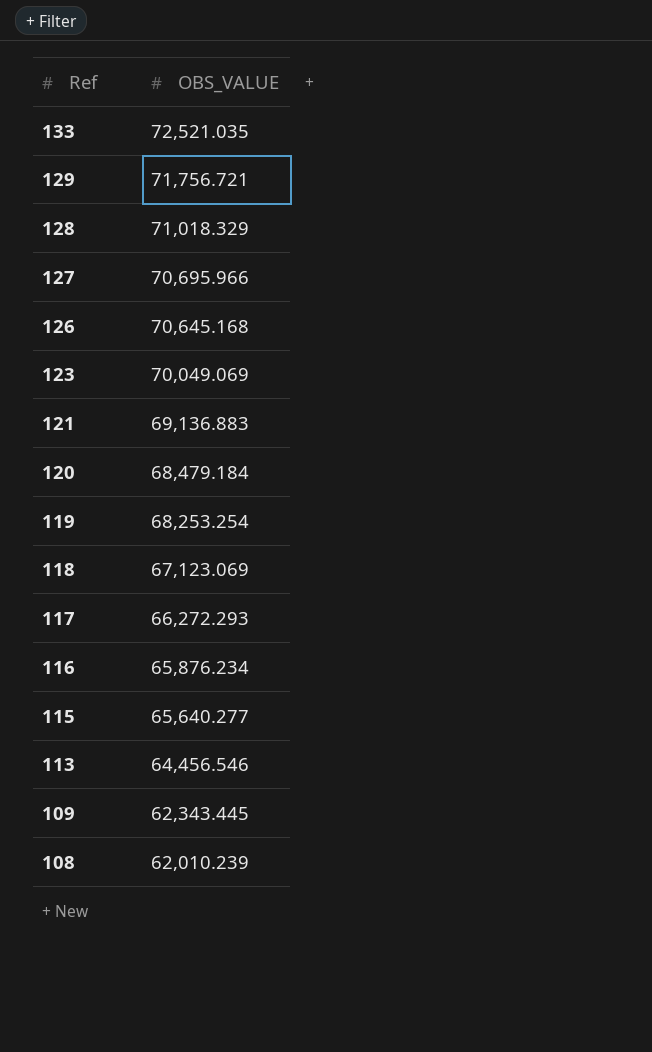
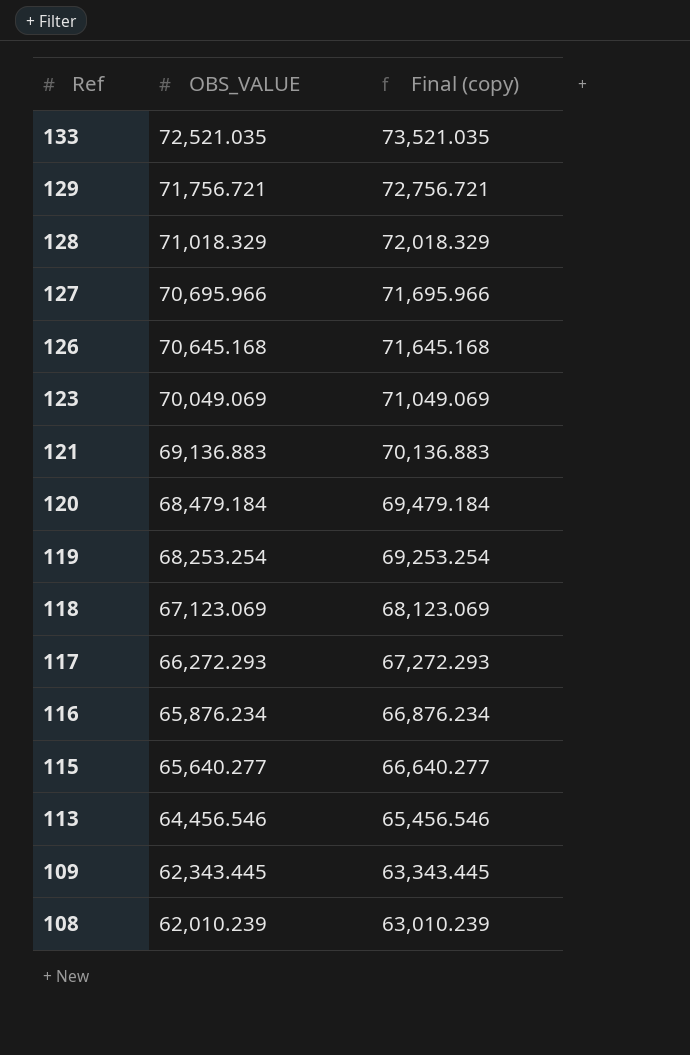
column Final (copy) | formula: none -> [OBS_VALUE] + 1000

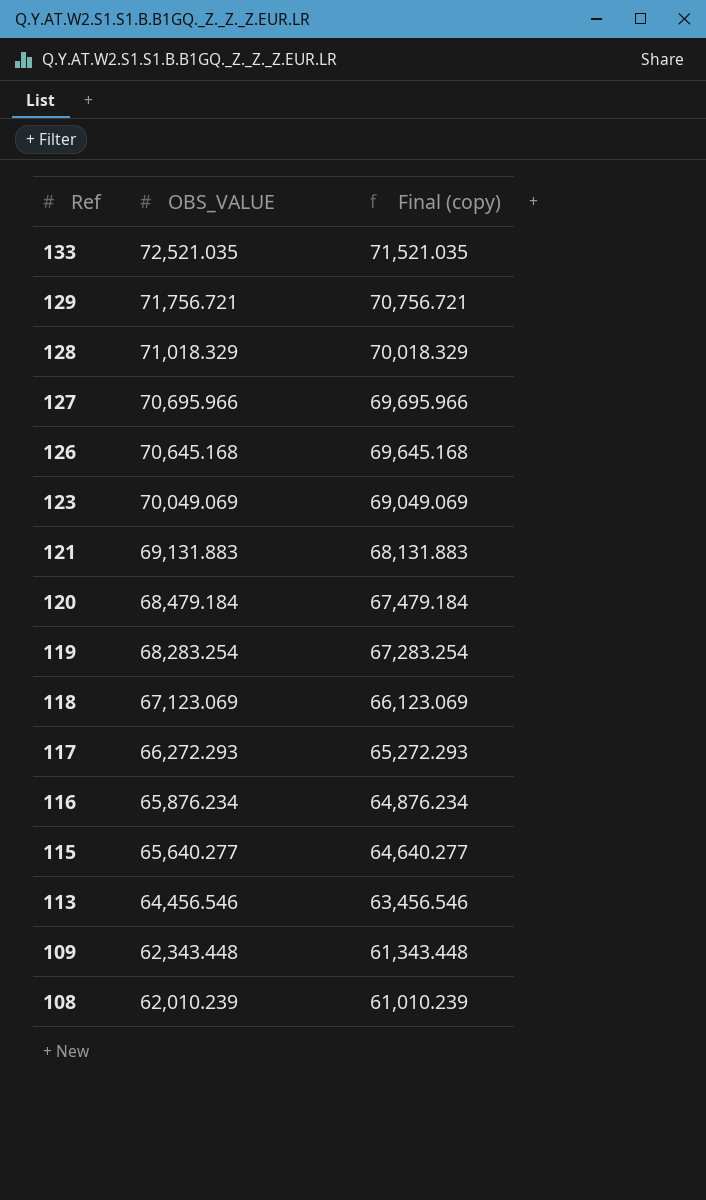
column Final (copy) | formula: [OBS_VALUE] + 1000 -> [OBS_VALUE] - 1000
121 | OBS_VALUE: 69,136.883 -> 69,131.883
119 | OBS_VALUE: 68,253.254 -> 68,283.254
109 | OBS_VALUE: 62,343.445 -> 62,343.448

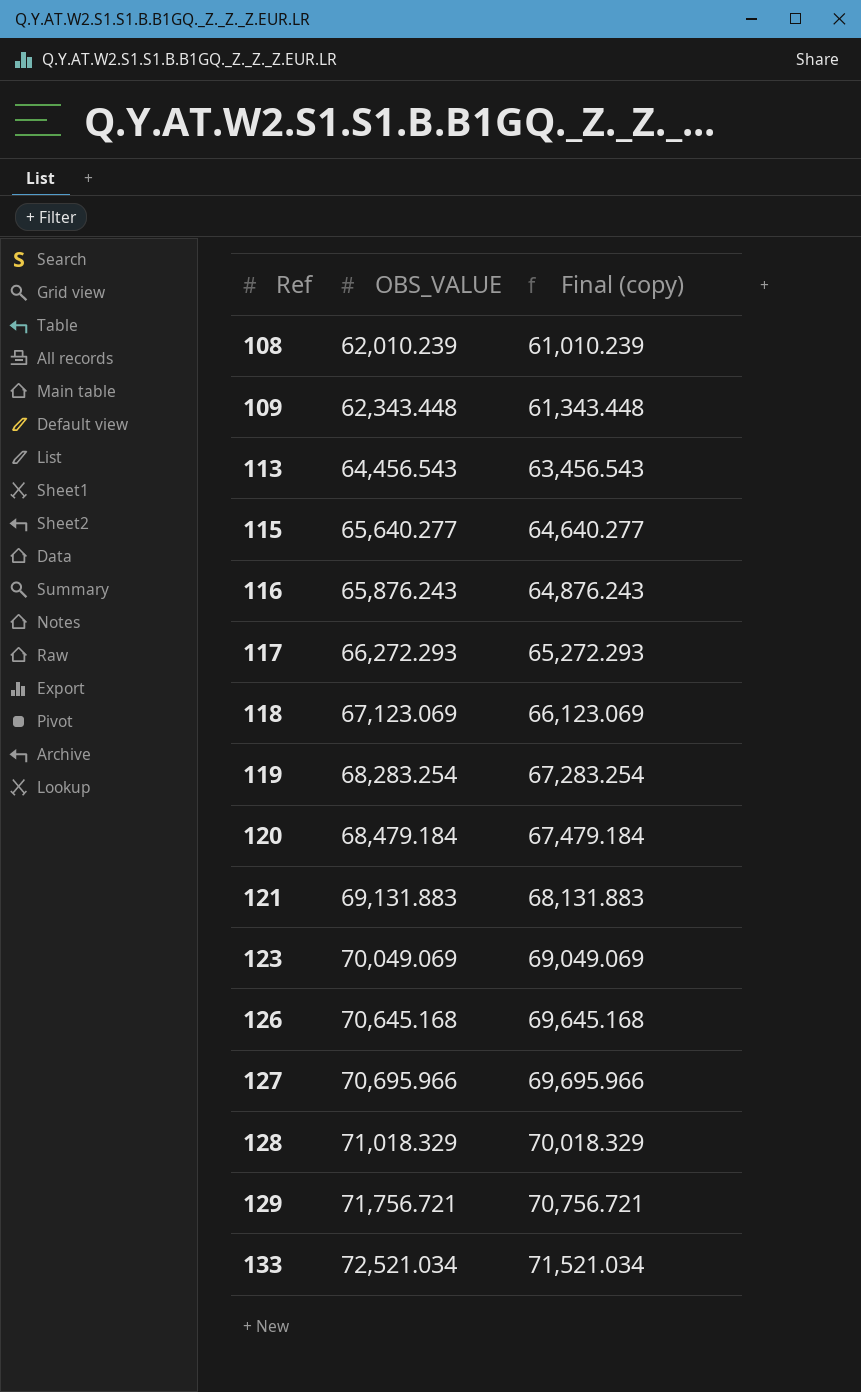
row order: Ref descending -> Ref ascending
113 | OBS_VALUE: 64,456.546 -> 64,456.543
113 | Final (copy): 63,456.546 -> 63,456.543
116 | OBS_VALUE: 65,876.234 -> 65,876.243
116 | Final (copy): 64,876.234 -> 64,876.243
133 | OBS_VALUE: 72,521.035 -> 72,521.034
133 | Final (copy): 71,521.035 -> 71,521.034

